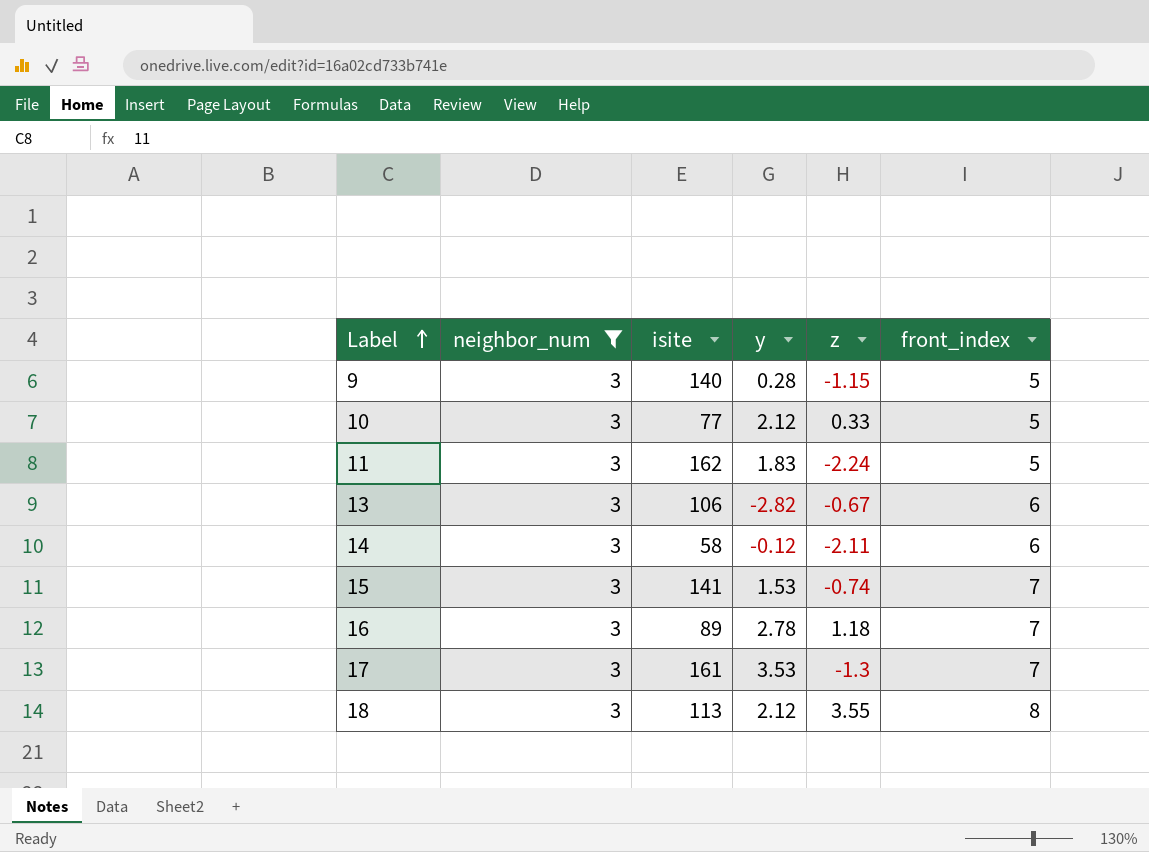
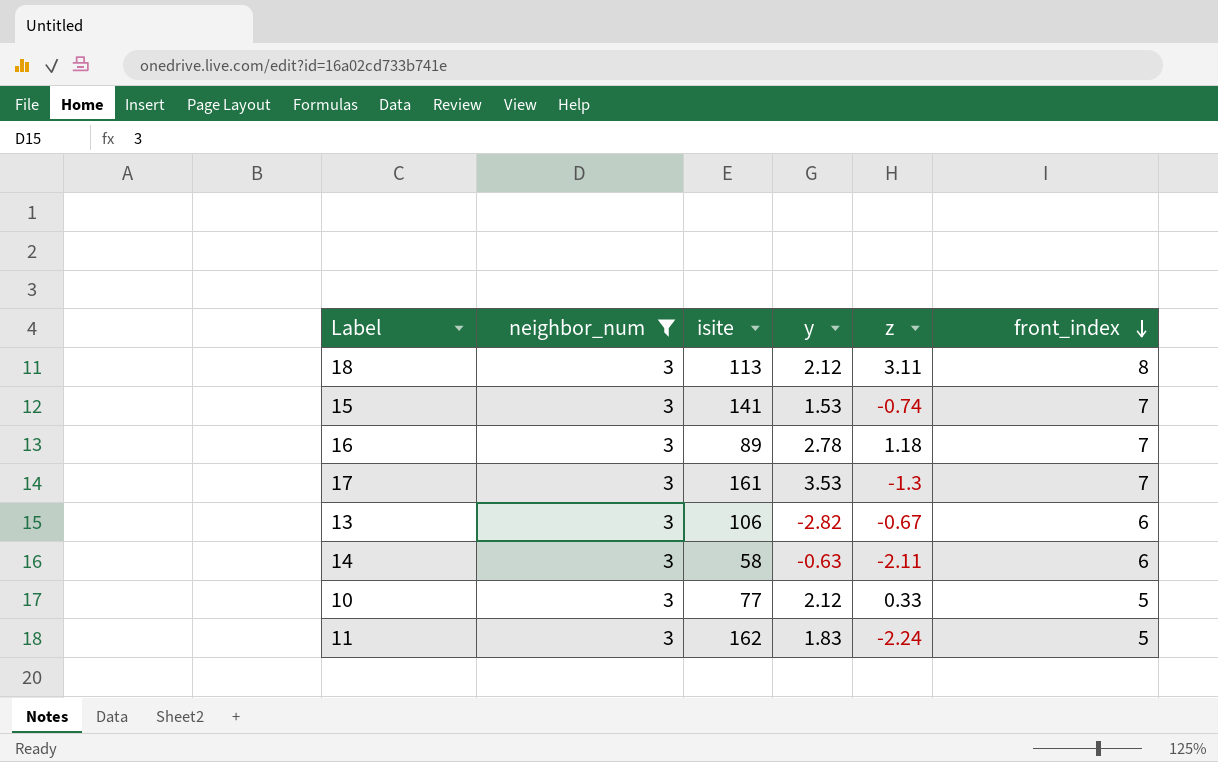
row order: Label ascending -> front_index descending
row 9: 3 | 140 | 0.28 | -1.15 | 5 -> none
18 | z: 3.55 -> 3.11
14 | y: -0.12 -> -0.63

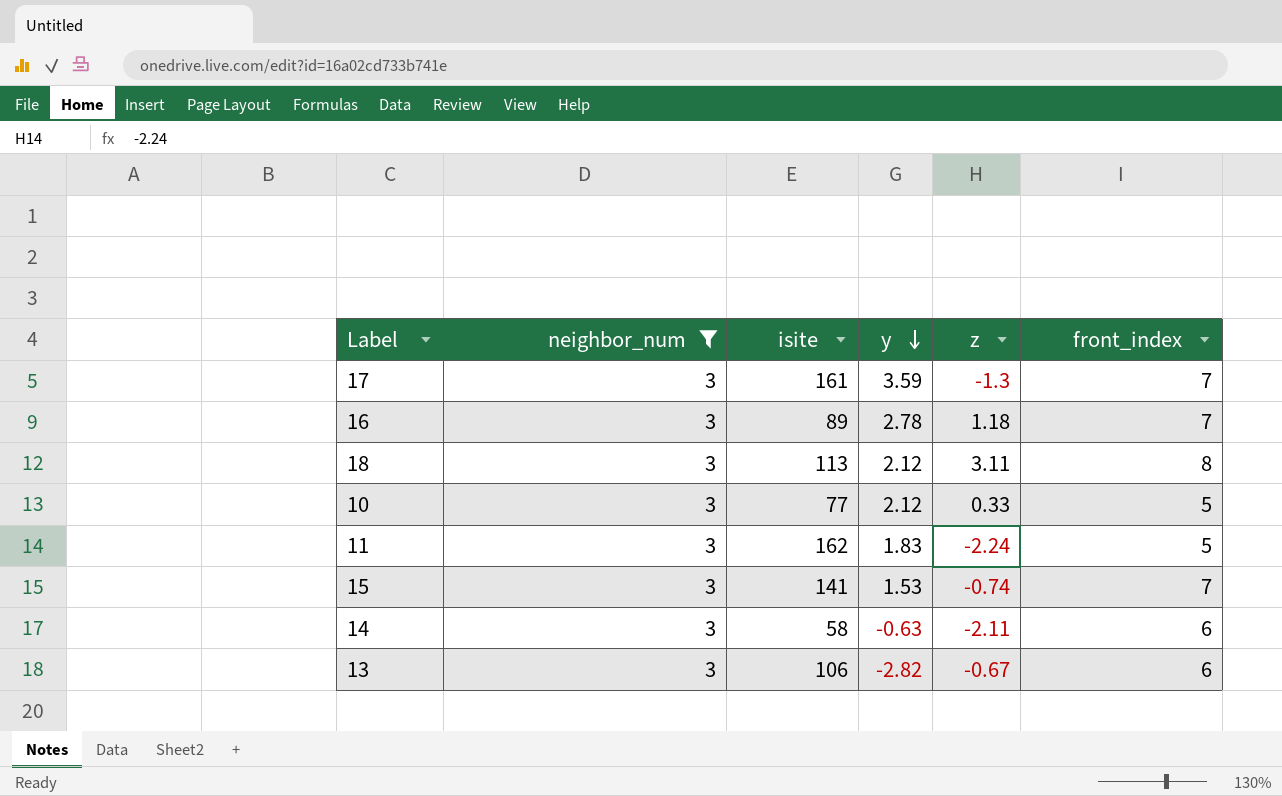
row order: front_index descending -> y descending
17 | y: 3.53 -> 3.59

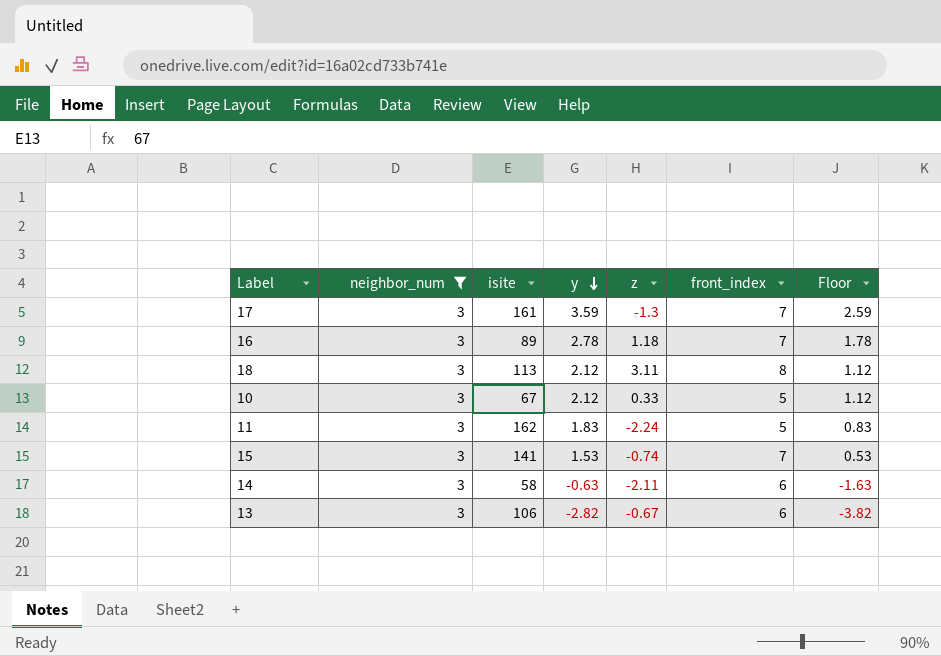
column Floor | formula: none -> [y] - 1
10 | isite: 77 -> 67

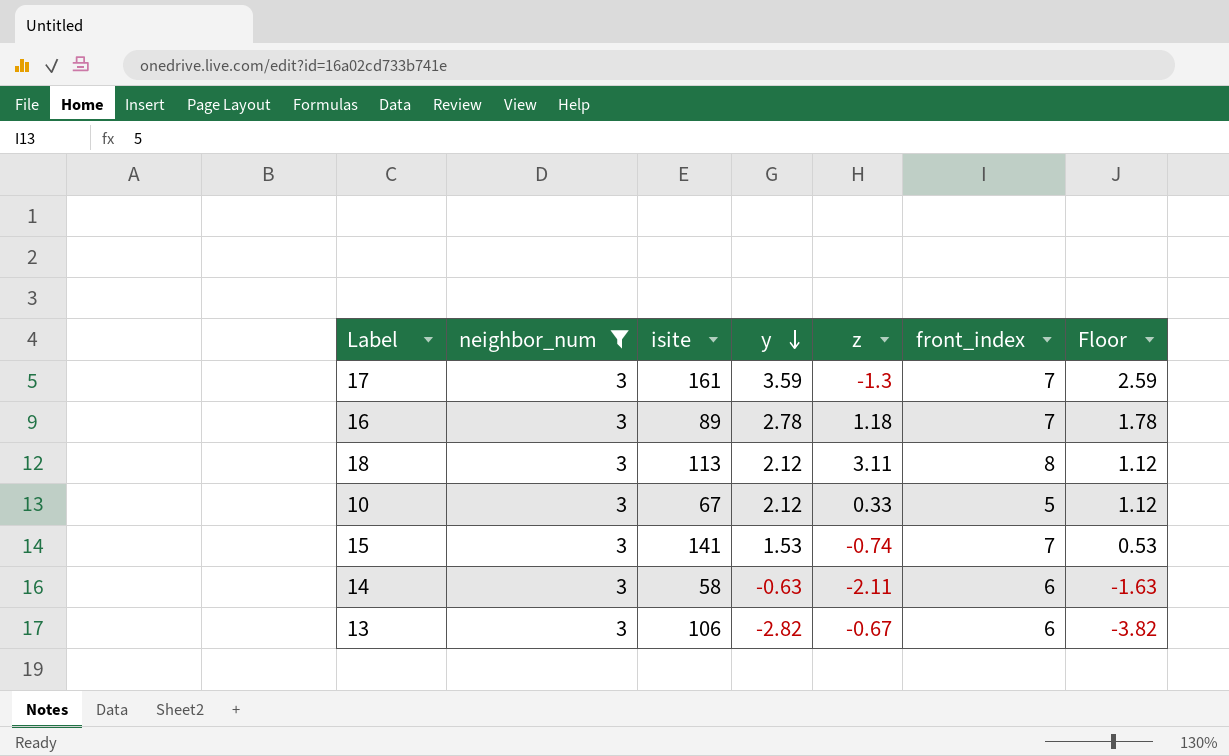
row 11: 3 | 162 | 1.83 | -2.24 | 5 | 0.83 -> none

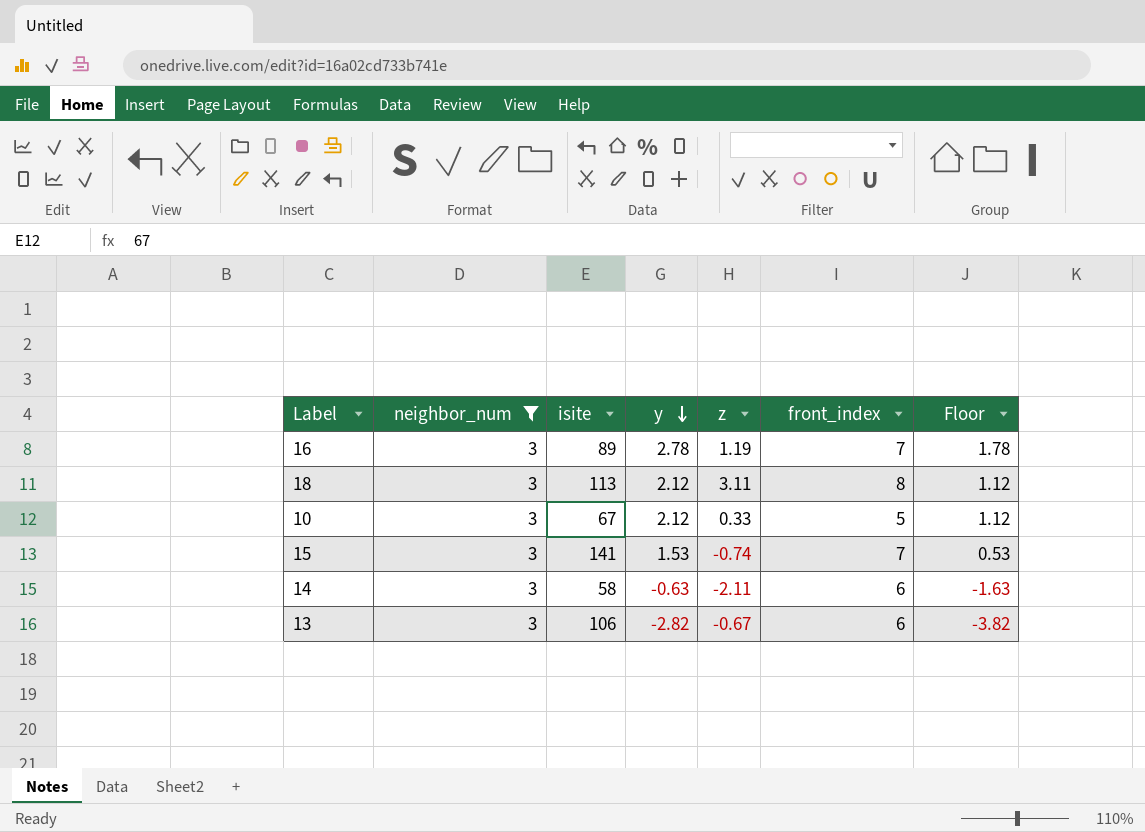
row 17: 3 | 161 | 3.59 | -1.3 | 7 | 2.59 -> none
16 | z: 1.18 -> 1.19

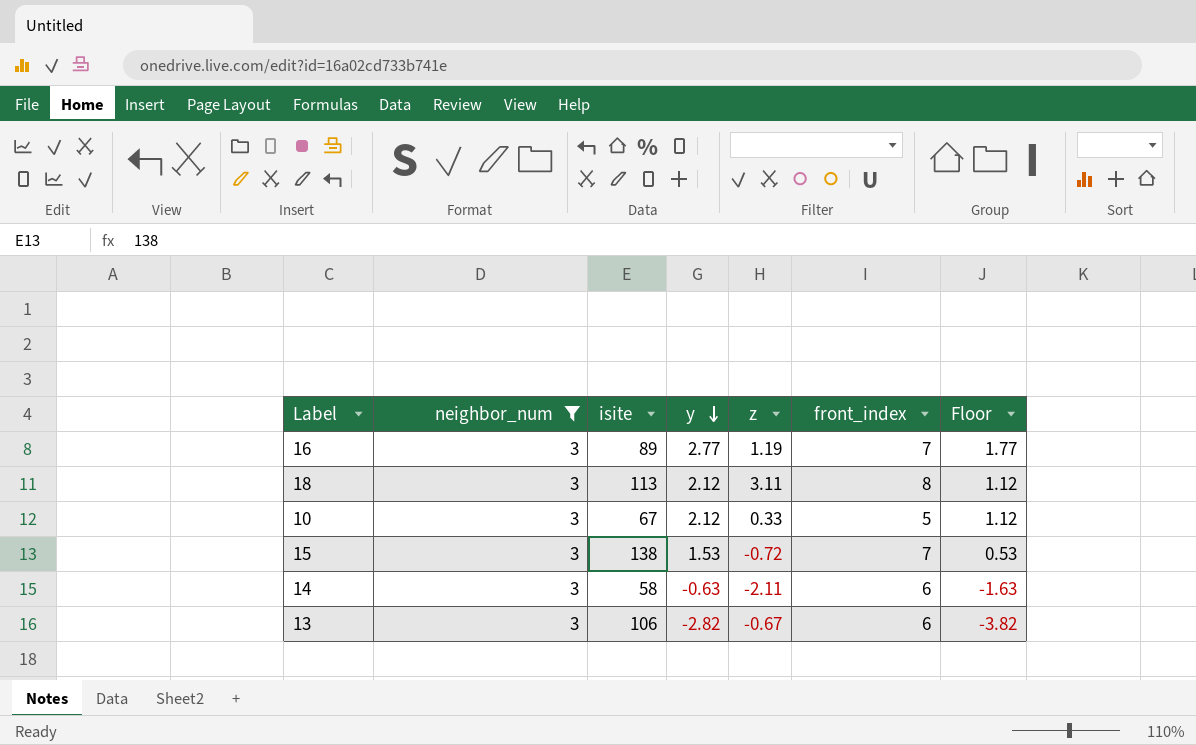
16 | y: 2.78 -> 2.77
16 | Floor: 1.78 -> 1.77
15 | isite: 141 -> 138
15 | z: -0.74 -> -0.72

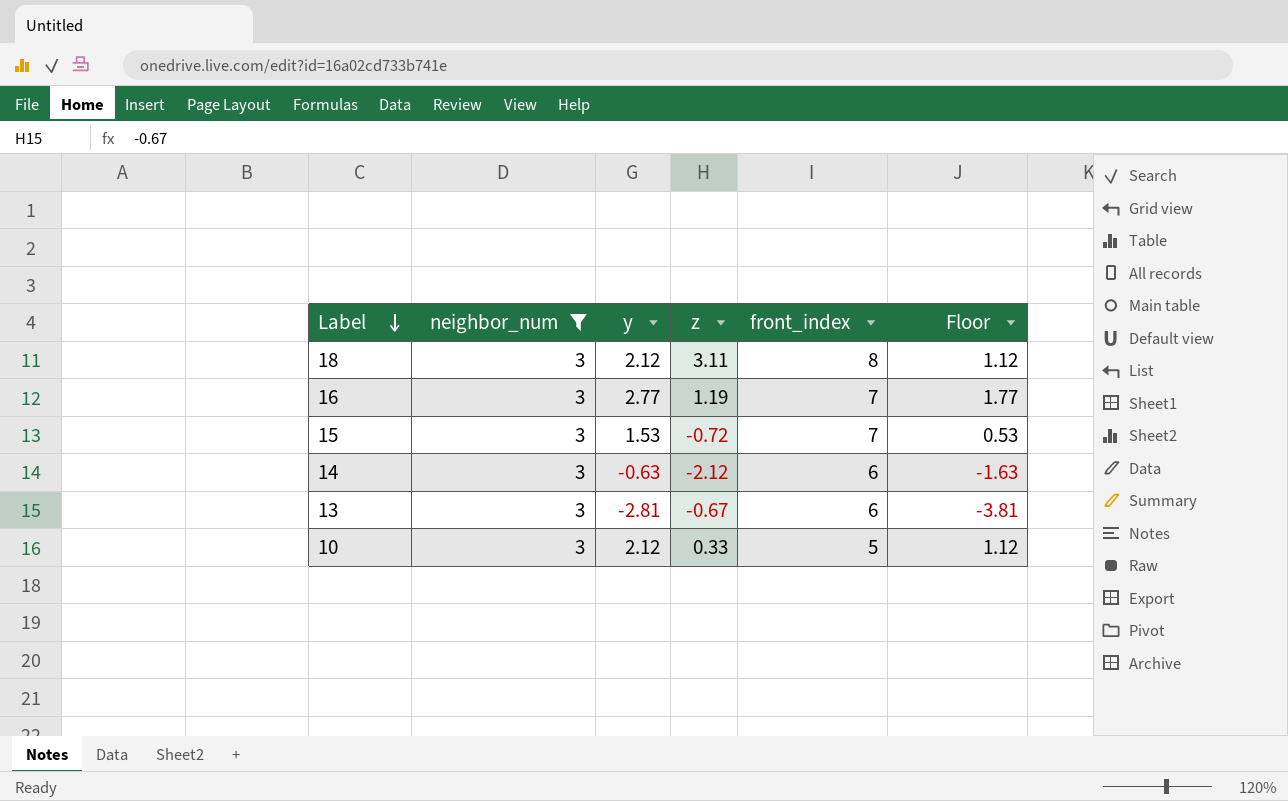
row order: y descending -> Label descending
column isite | position: 3 -> none
14 | z: -2.11 -> -2.12
13 | y: -2.82 -> -2.81
13 | Floor: -3.82 -> -3.81

